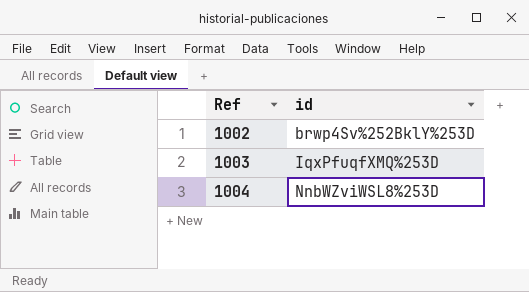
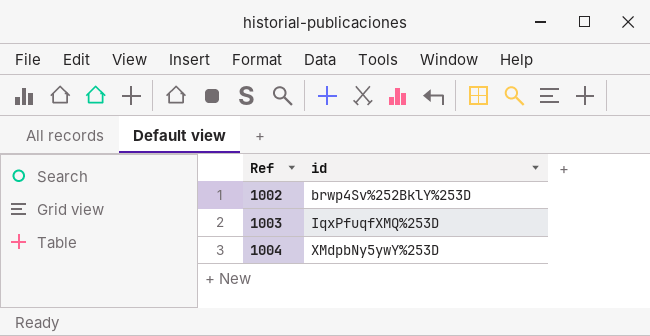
1004 | id: NnbWZviWSL8%253D -> XMdpbNy5ywY%253D

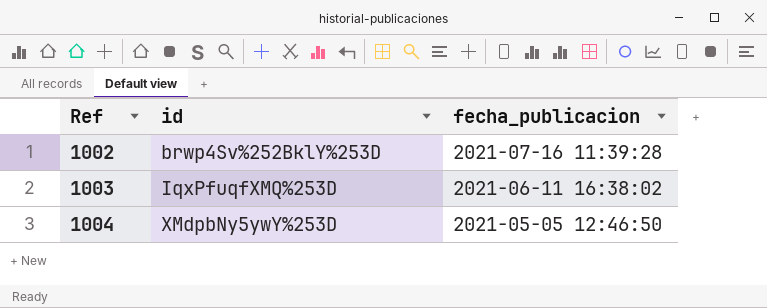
column fecha_publicacion | position: none -> 3

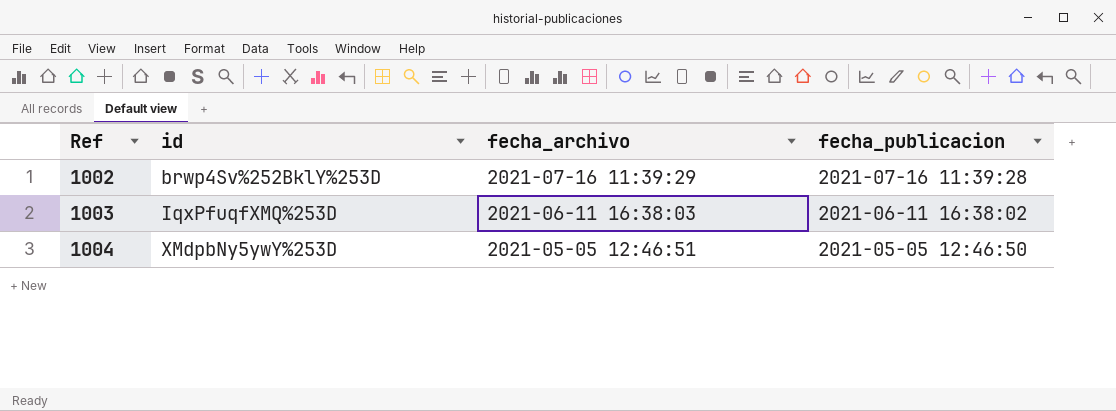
column fecha_archivo | position: none -> 3

